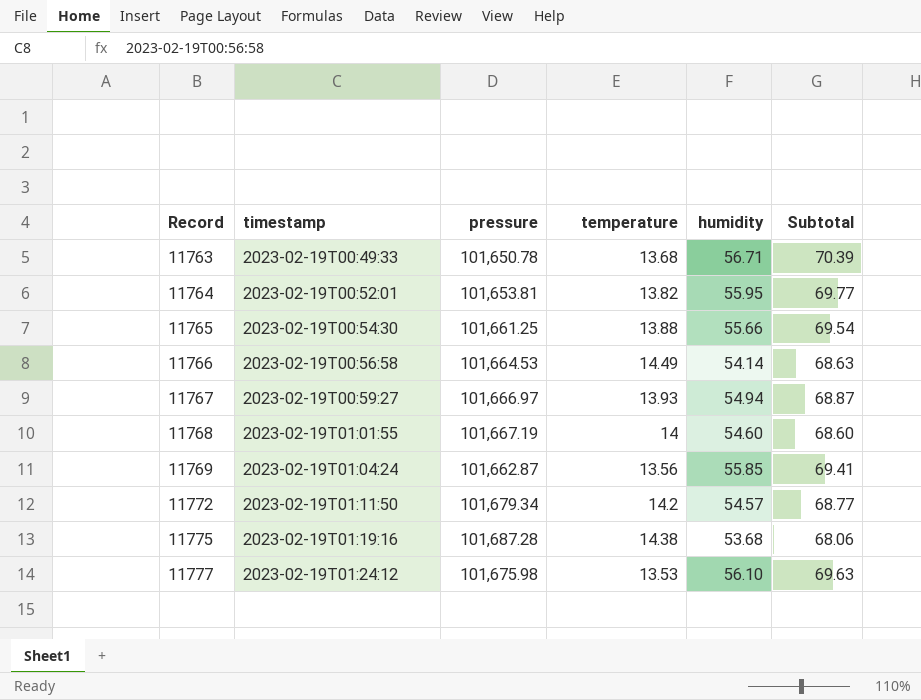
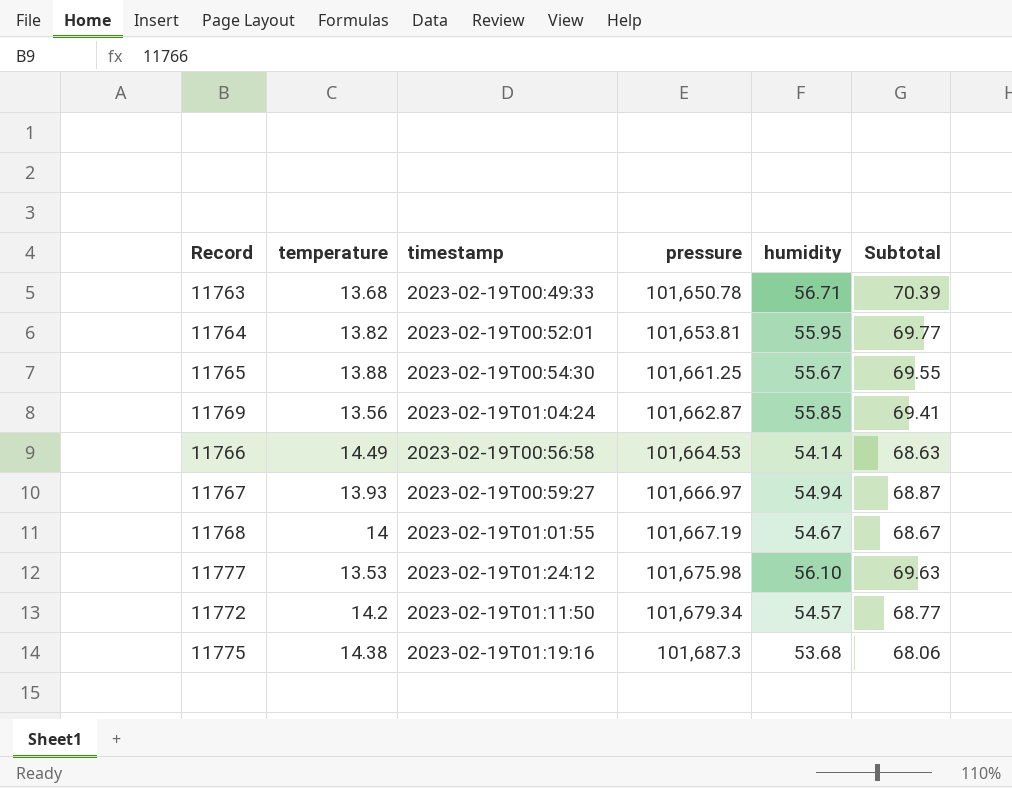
row order: Record ascending -> pressure ascending
column temperature | position: 4 -> 2
11765 | humidity: 55.66 -> 55.67
11765 | Subtotal: 69.54 -> 69.55
11768 | humidity: 54.60 -> 54.67
11768 | Subtotal: 68.60 -> 68.67
11775 | pressure: 101,687.28 -> 101,687.3

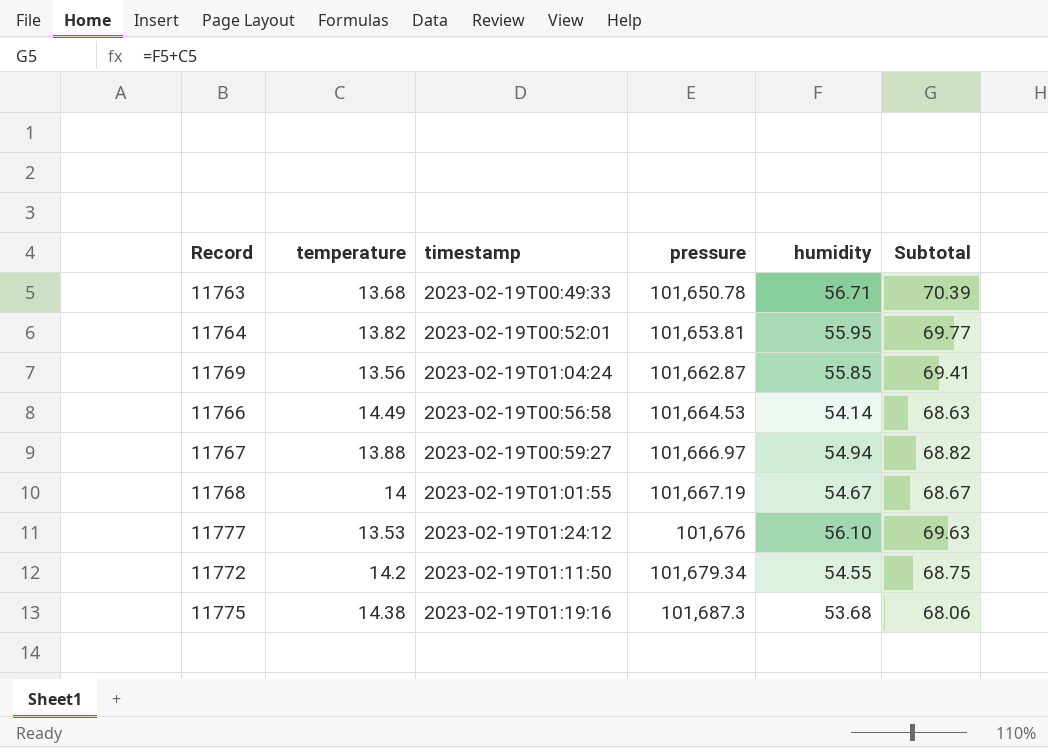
row 11765: 13.88 | 2023-02-19T00:54:30 | 101,661.25 | 55.67 | 69.55 -> none
11767 | temperature: 13.93 -> 13.88
11767 | Subtotal: 68.87 -> 68.82
11777 | pressure: 101,675.98 -> 101,676
11772 | humidity: 54.57 -> 54.55
11772 | Subtotal: 68.77 -> 68.75

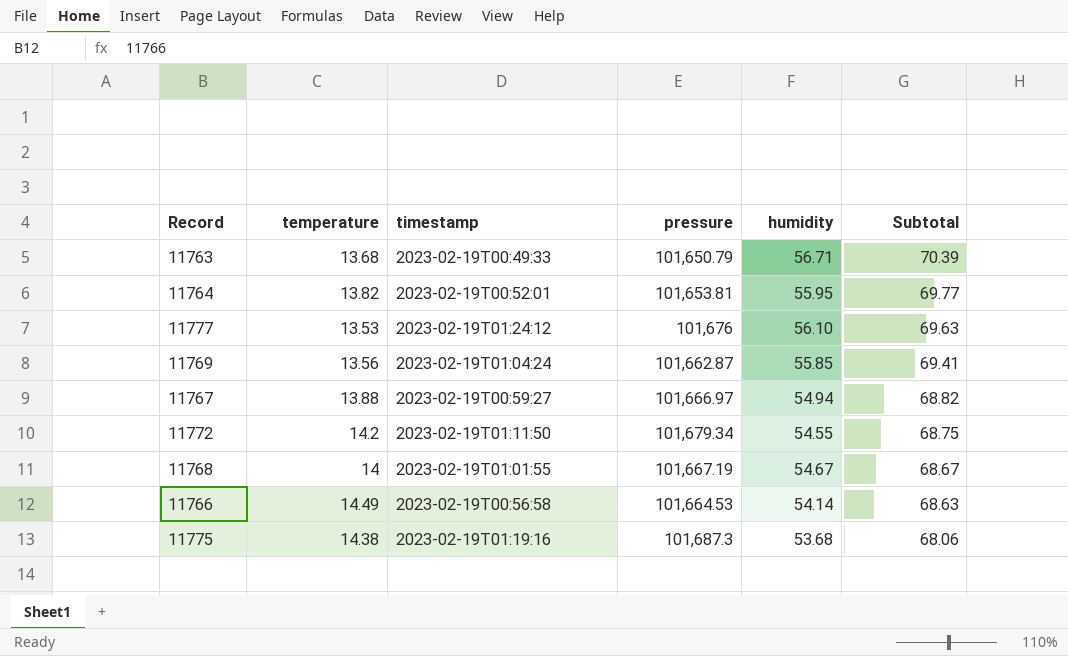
row order: pressure ascending -> Subtotal descending
11763 | pressure: 101,650.78 -> 101,650.79

